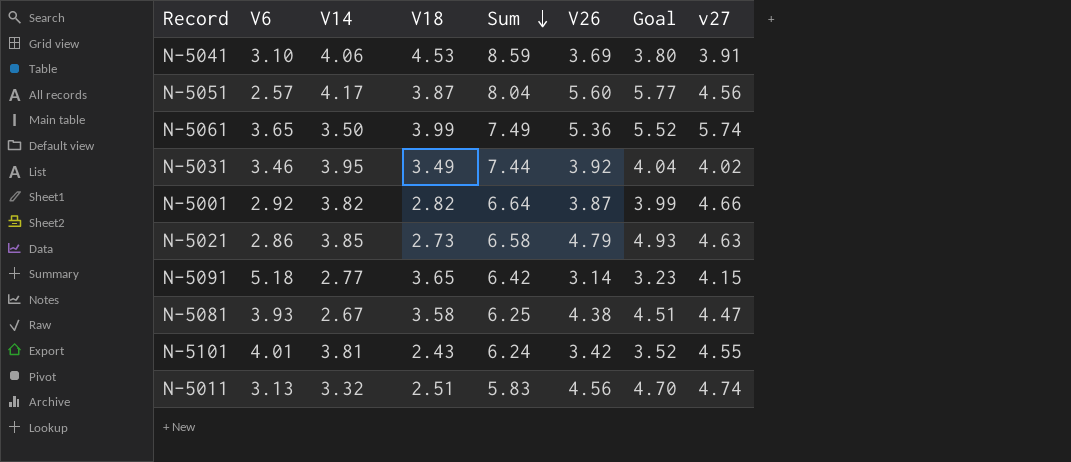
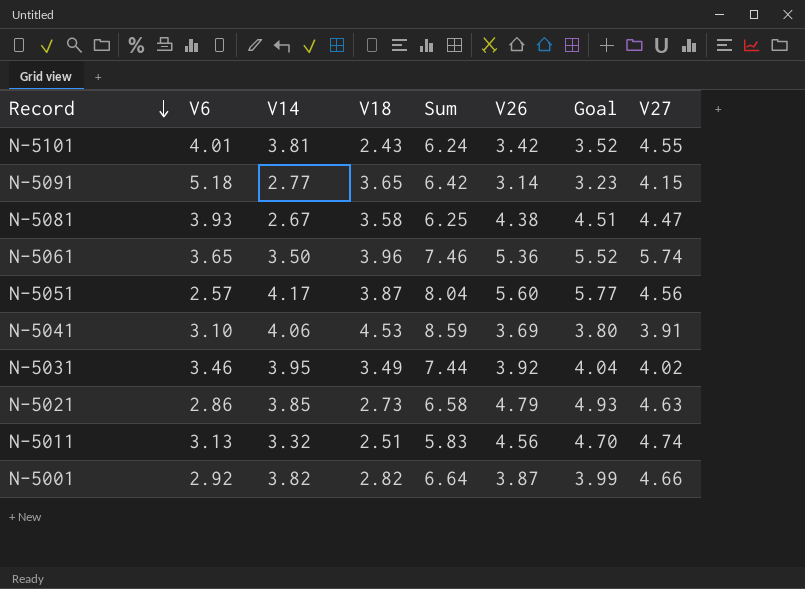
row order: Sum descending -> Record descending
column name: v27 -> V27
N-5061 | V18: 3.99 -> 3.96
N-5061 | Sum: 7.49 -> 7.46

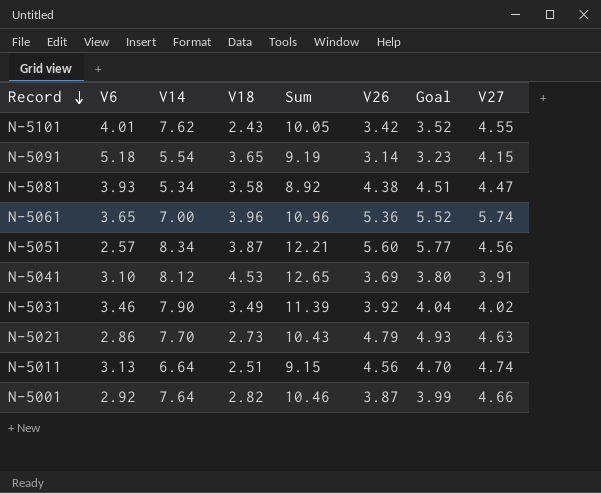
N-5101 | V14: 3.81 -> 7.62
N-5101 | Sum: 6.24 -> 10.05
N-5091 | V14: 2.77 -> 5.54
N-5091 | Sum: 6.42 -> 9.19
N-5081 | V14: 2.67 -> 5.34
N-5081 | Sum: 6.25 -> 8.92
N-5061 | V14: 3.50 -> 7.00
N-5061 | Sum: 7.46 -> 10.96
N-5051 | V14: 4.17 -> 8.34
N-5051 | Sum: 8.04 -> 12.21
N-5041 | V14: 4.06 -> 8.12
N-5041 | Sum: 8.59 -> 12.65
N-5031 | V14: 3.95 -> 7.90
N-5031 | Sum: 7.44 -> 11.39
N-5021 | V14: 3.85 -> 7.70
N-5021 | Sum: 6.58 -> 10.43
N-5011 | V14: 3.32 -> 6.64
N-5011 | Sum: 5.83 -> 9.15
N-5001 | V14: 3.82 -> 7.64
N-5001 | Sum: 6.64 -> 10.46

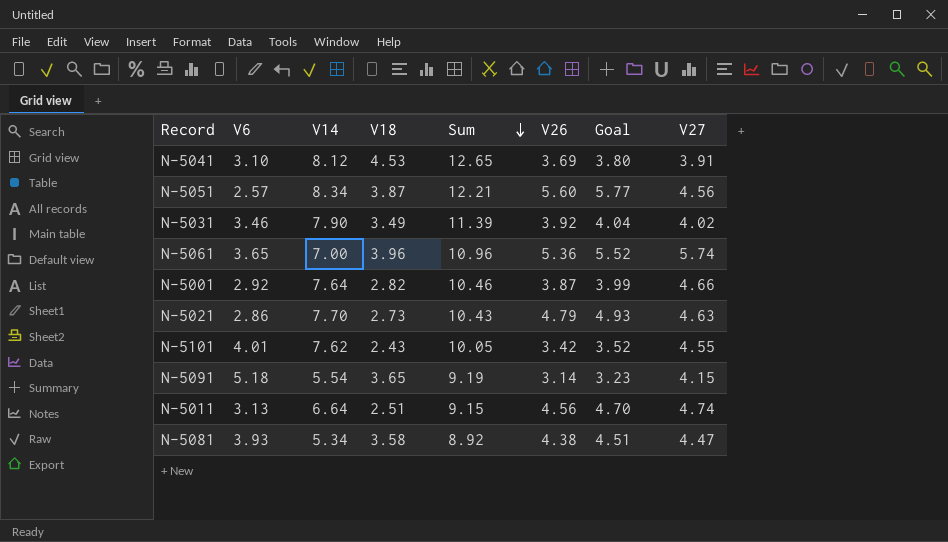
row order: Record descending -> Sum descending

